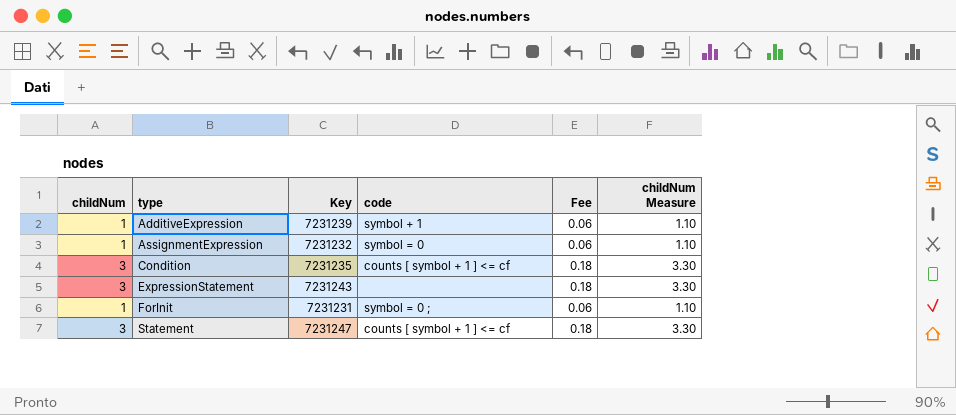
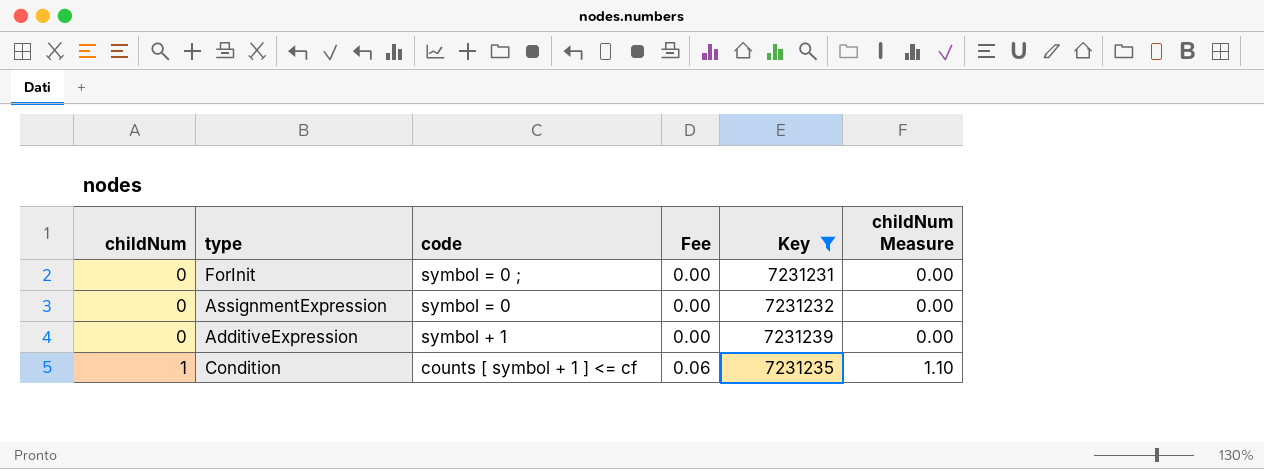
filter: none -> Key <= 7231239
row order: type ascending -> childNum ascending
column Key | position: 3 -> 5
ForInit | childNum: 1 -> 0
ForInit | Fee: 0.06 -> 0.00
ForInit | childNum Measure: 1.10 -> 0.00
AssignmentExpression | childNum: 1 -> 0
AssignmentExpression | Fee: 0.06 -> 0.00
AssignmentExpression | childNum Measure: 1.10 -> 0.00
AdditiveExpression | childNum: 1 -> 0
AdditiveExpression | Fee: 0.06 -> 0.00
AdditiveExpression | childNum Measure: 1.10 -> 0.00
Condition | childNum: 3 -> 1
Condition | Fee: 0.18 -> 0.06
Condition | childNum Measure: 3.30 -> 1.10

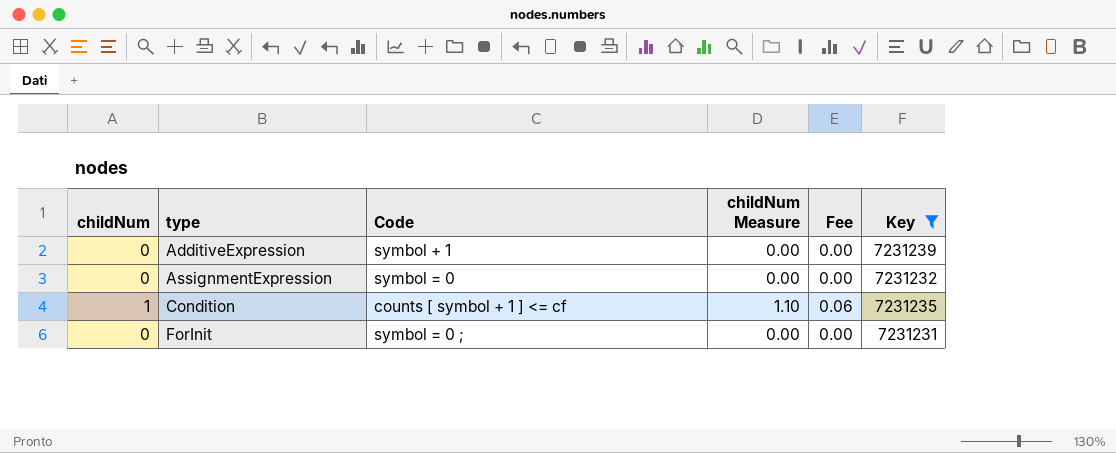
row order: childNum ascending -> type ascending
column name: code -> Code
column childNum Measure | position: 6 -> 4

